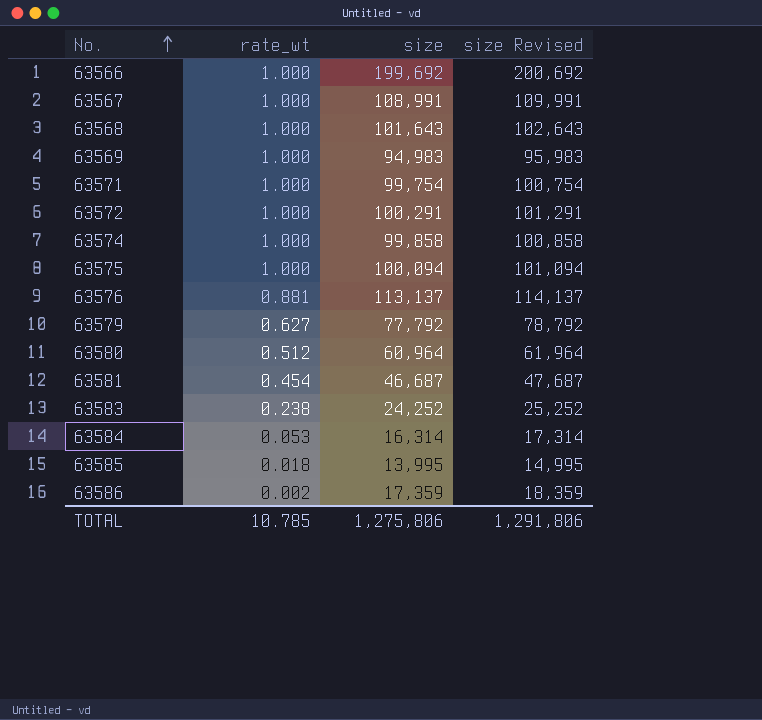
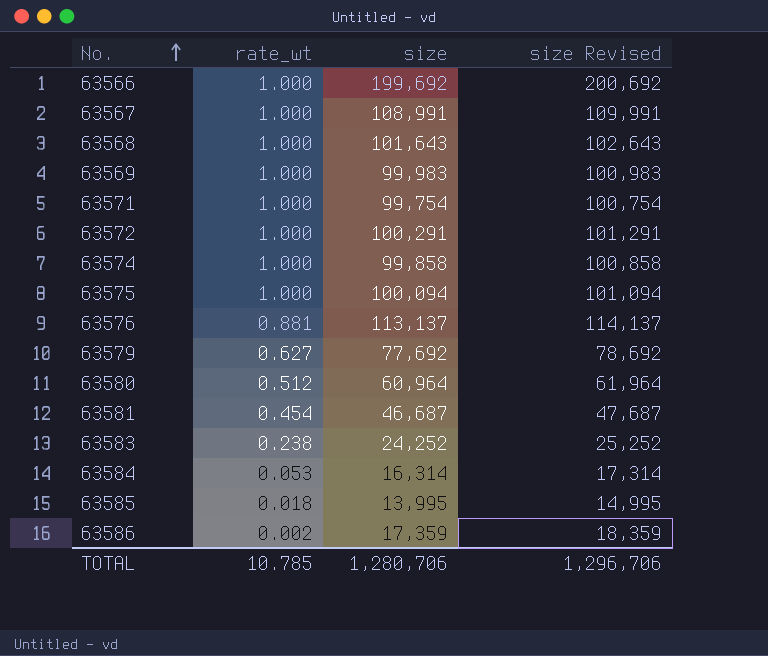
63569 | size: 94,983 -> 99,983
63569 | size Revised: 95,983 -> 100,983
63579 | size: 77,792 -> 77,692
63579 | size Revised: 78,792 -> 78,692
TOTAL | size: 1,275,806 -> 1,280,706
TOTAL | size Revised: 1,291,806 -> 1,296,706

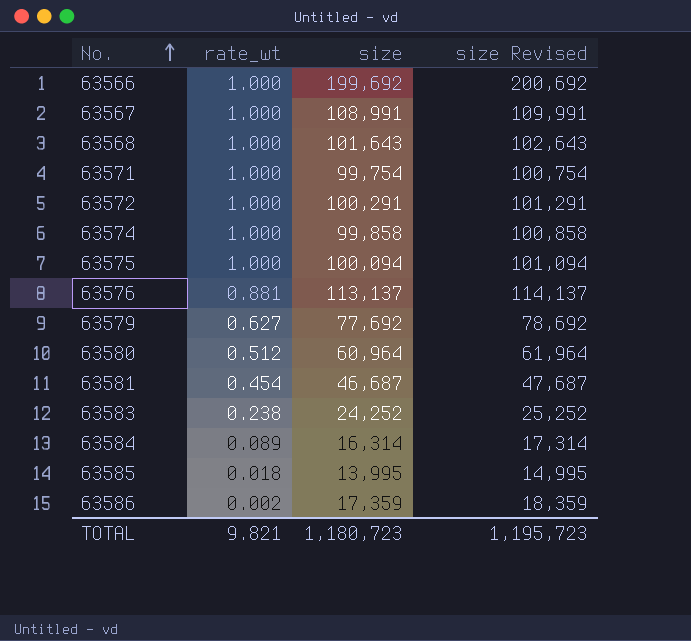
row 63569: 1.000 | 99,983 | 100,983 -> none
63584 | rate_wt: 0.053 -> 0.089
TOTAL | rate_wt: 10.785 -> 9.821
TOTAL | size: 1,280,706 -> 1,180,723
TOTAL | size Revised: 1,296,706 -> 1,195,723

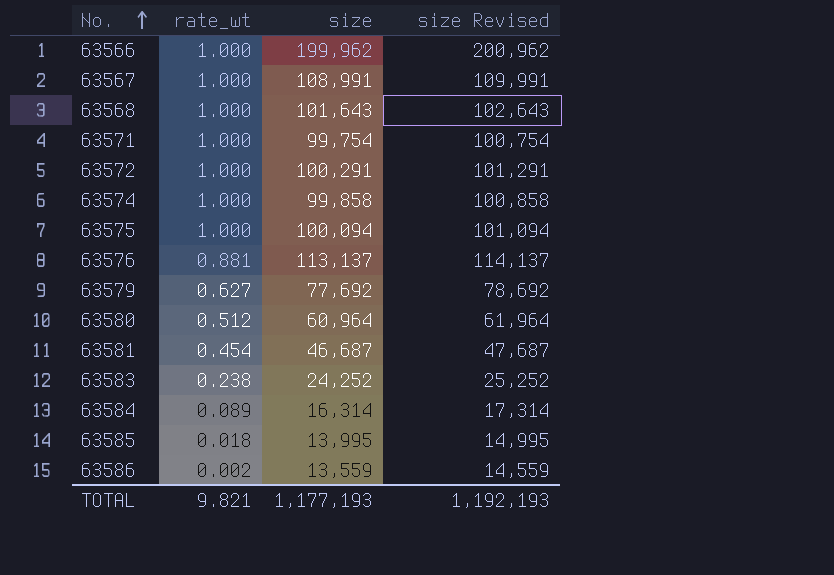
63566 | size: 199,692 -> 199,962
63566 | size Revised: 200,692 -> 200,962
63586 | size: 17,359 -> 13,559
63586 | size Revised: 18,359 -> 14,559
TOTAL | size: 1,180,723 -> 1,177,193
TOTAL | size Revised: 1,195,723 -> 1,192,193

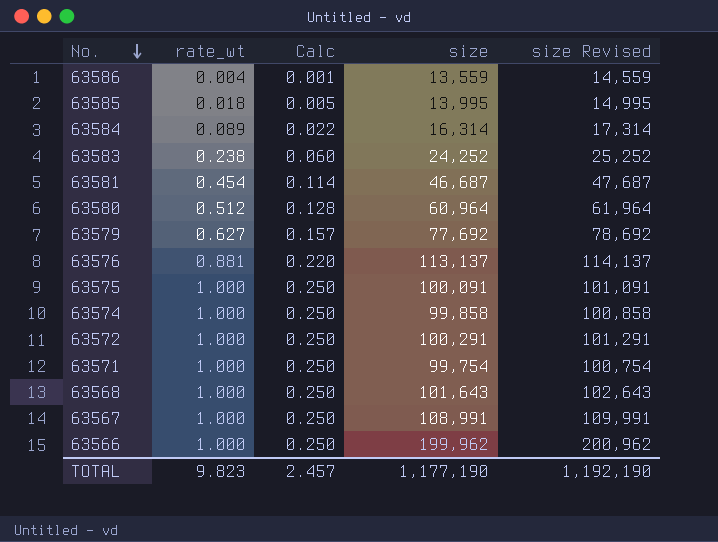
row order: No. ascending -> No. descending
column Calc | formula: none -> [rate_wt] * 0.25
63586 | rate_wt: 0.002 -> 0.004
63575 | size: 100,094 -> 100,091
63575 | size Revised: 101,094 -> 101,091
TOTAL | rate_wt: 9.821 -> 9.823
TOTAL | size: 1,177,193 -> 1,177,190
TOTAL | size Revised: 1,192,193 -> 1,192,190

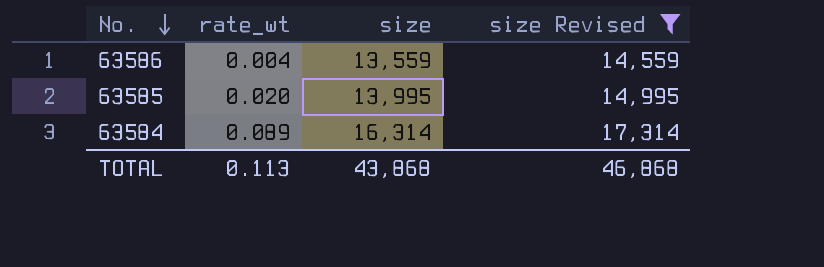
filter: none -> size Revised <= 17,314
column Calc | formula: [rate_wt] * 0.25 -> none
63585 | rate_wt: 0.018 -> 0.020
TOTAL | rate_wt: 9.823 -> 0.113
TOTAL | size: 1,177,190 -> 43,868
TOTAL | size Revised: 1,192,190 -> 46,868

